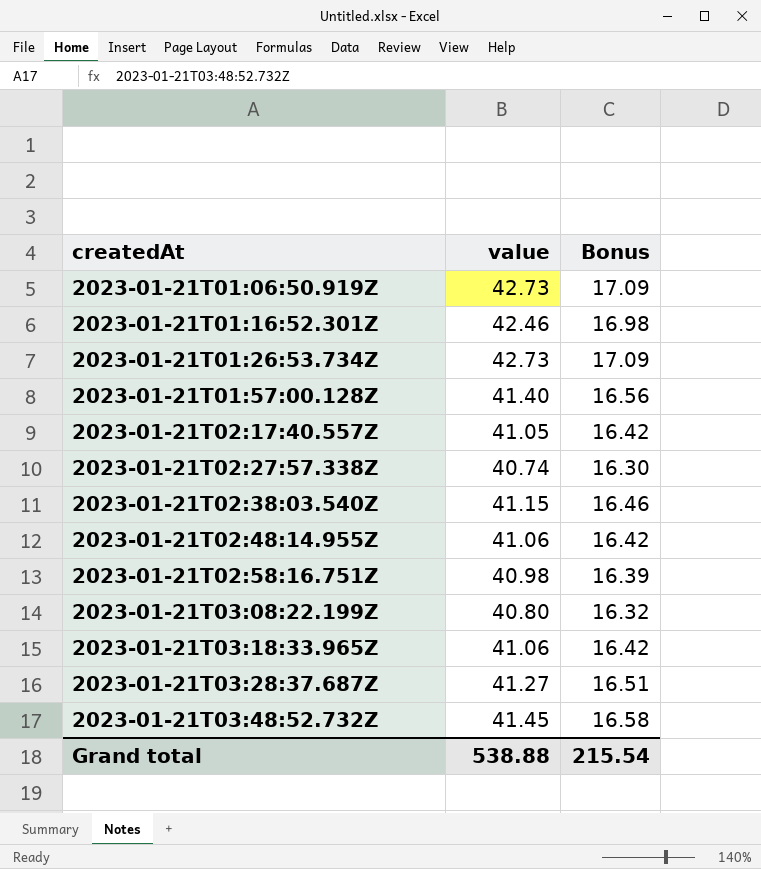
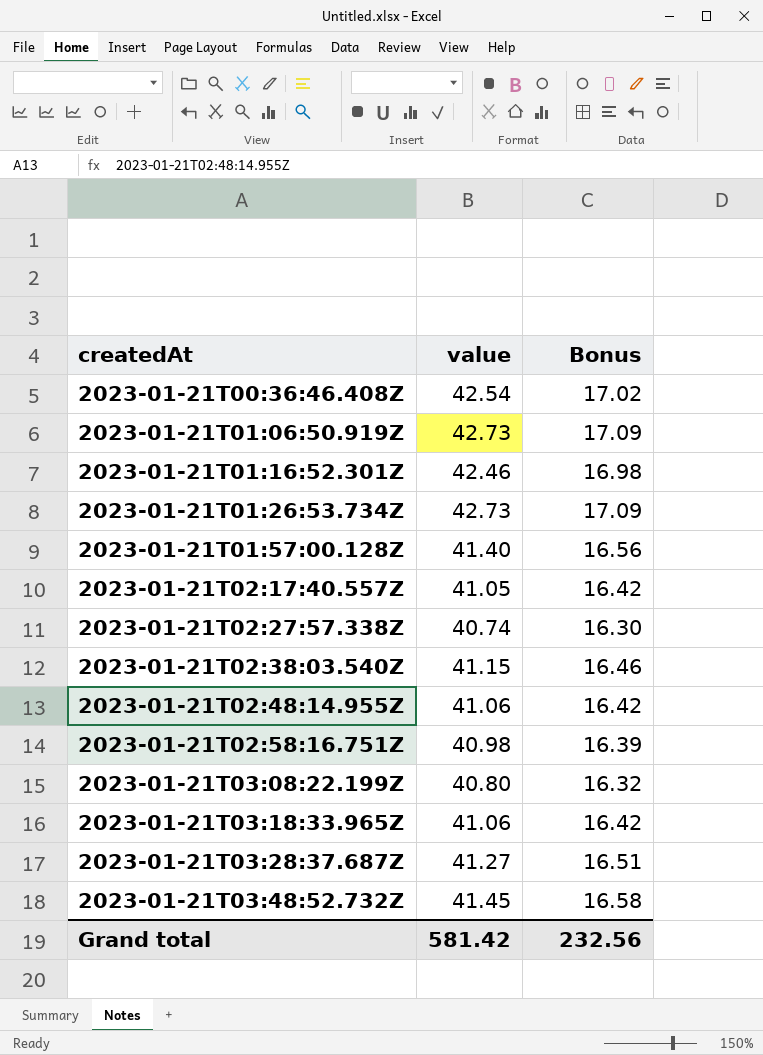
row 2023-01-21T00:36:46.408Z: none -> 42.54 | 17.02
Grand total | value: 538.88 -> 581.42
Grand total | Bonus: 215.54 -> 232.56

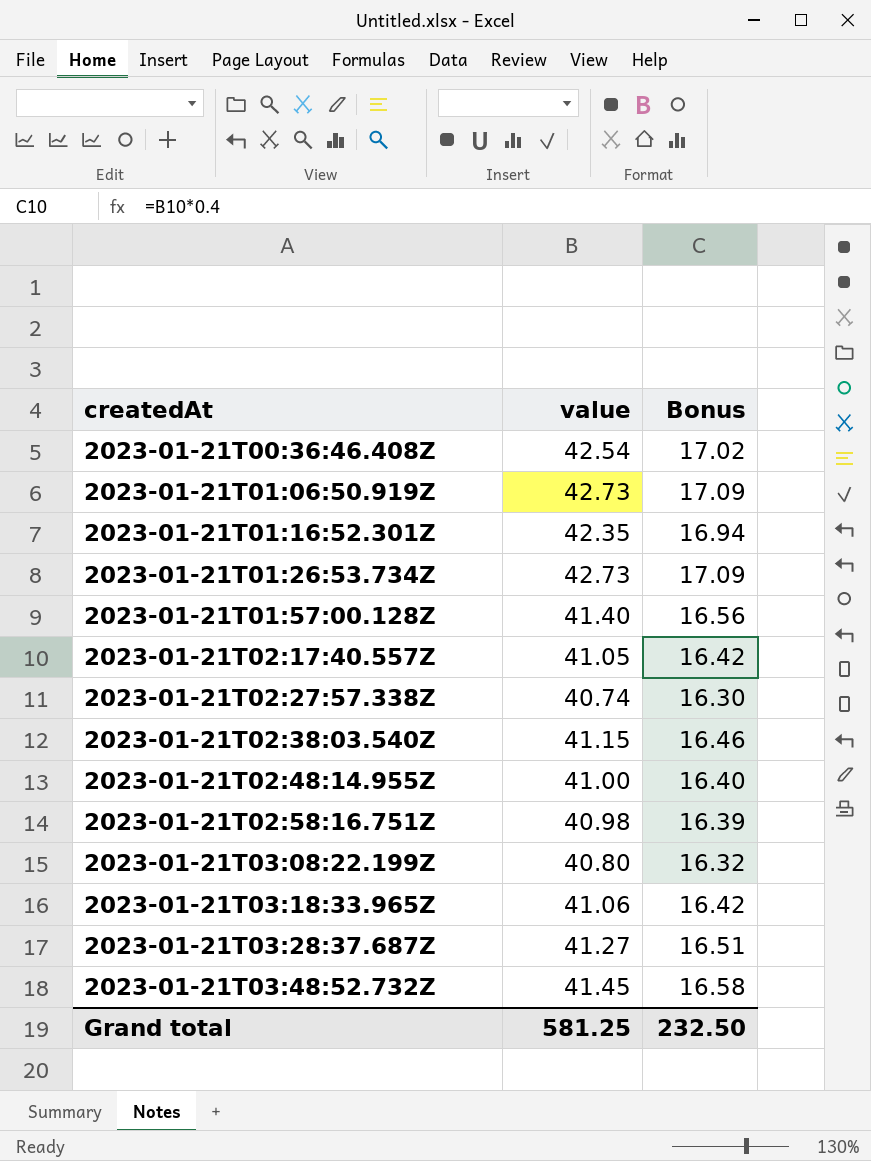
2023-01-21T01:16:52.301Z | value: 42.46 -> 42.35
2023-01-21T01:16:52.301Z | Bonus: 16.98 -> 16.94
2023-01-21T02:48:14.955Z | value: 41.06 -> 41.00
2023-01-21T02:48:14.955Z | Bonus: 16.42 -> 16.40
Grand total | value: 581.42 -> 581.25
Grand total | Bonus: 232.56 -> 232.50

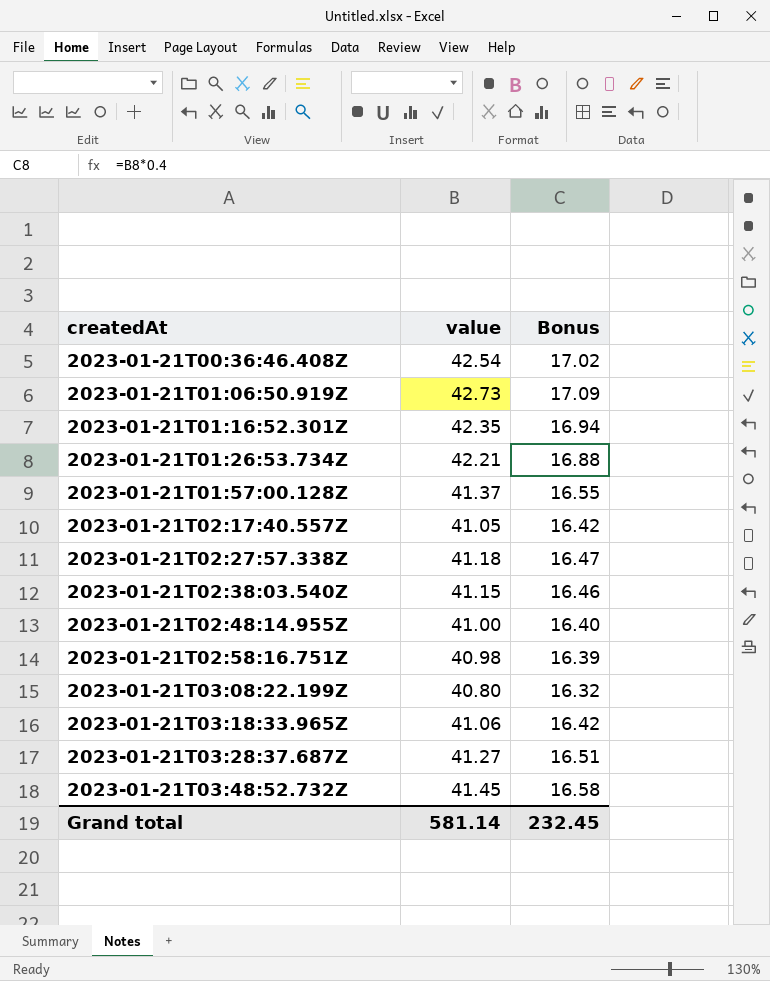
2023-01-21T01:26:53.734Z | value: 42.73 -> 42.21
2023-01-21T01:26:53.734Z | Bonus: 17.09 -> 16.88
2023-01-21T01:57:00.128Z | value: 41.40 -> 41.37
2023-01-21T01:57:00.128Z | Bonus: 16.56 -> 16.55
2023-01-21T02:27:57.338Z | value: 40.74 -> 41.18
2023-01-21T02:27:57.338Z | Bonus: 16.30 -> 16.47
Grand total | value: 581.25 -> 581.14
Grand total | Bonus: 232.50 -> 232.45

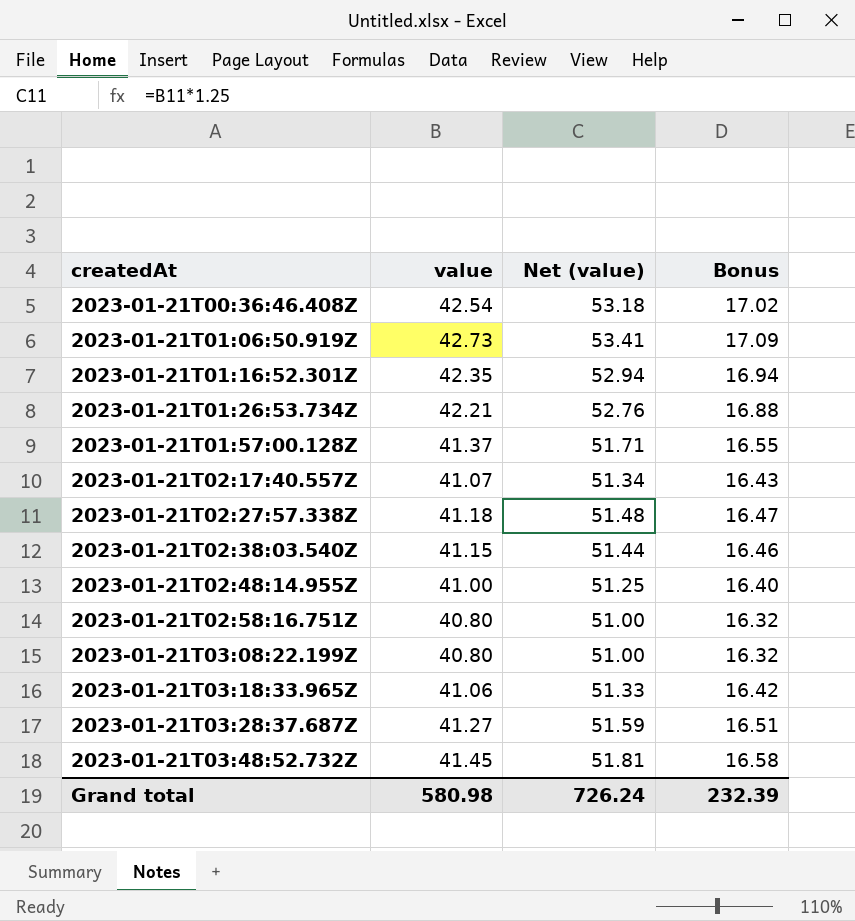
column Net (value) | formula: none -> [value] * 1.25
2023-01-21T02:17:40.557Z | value: 41.05 -> 41.07
2023-01-21T02:17:40.557Z | Bonus: 16.42 -> 16.43
2023-01-21T02:58:16.751Z | value: 40.98 -> 40.80
2023-01-21T02:58:16.751Z | Bonus: 16.39 -> 16.32
Grand total | value: 581.14 -> 580.98
Grand total | Bonus: 232.45 -> 232.39

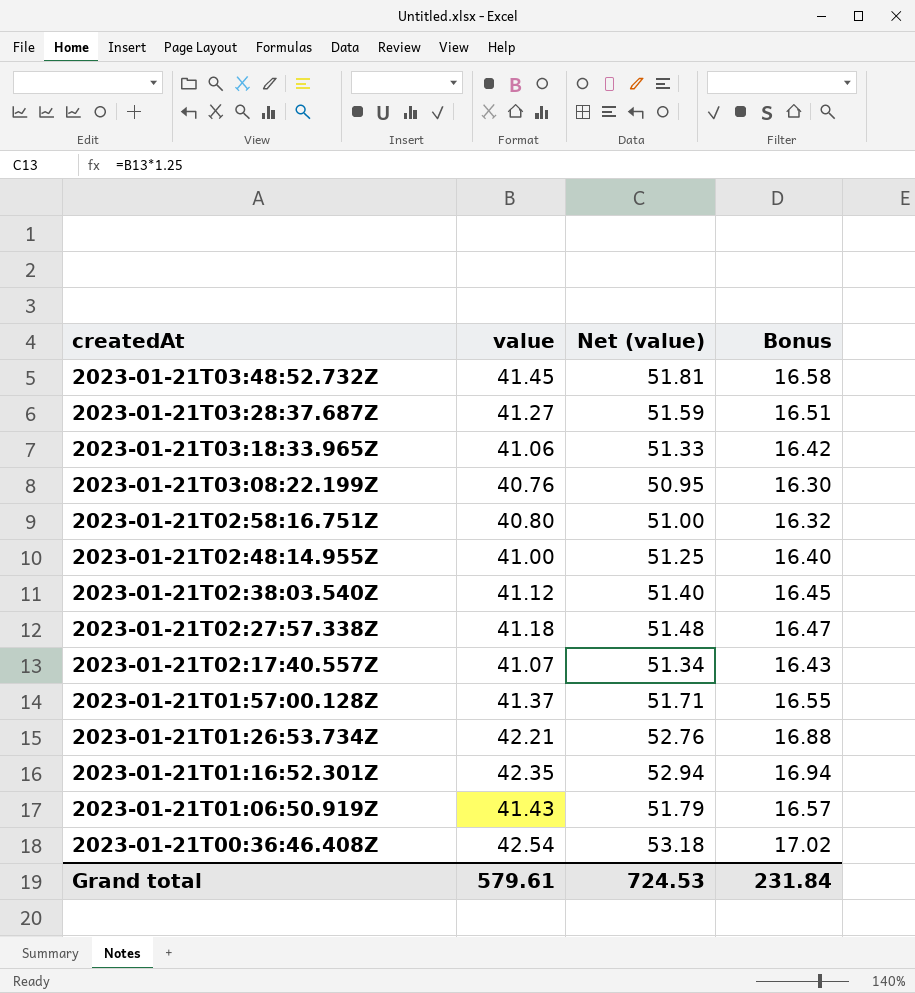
row order: createdAt ascending -> createdAt descending
2023-01-21T03:08:22.199Z | value: 40.80 -> 40.76
2023-01-21T03:08:22.199Z | Net (value): 51.00 -> 50.95
2023-01-21T03:08:22.199Z | Bonus: 16.32 -> 16.30
2023-01-21T02:38:03.540Z | value: 41.15 -> 41.12
2023-01-21T02:38:03.540Z | Net (value): 51.44 -> 51.40
2023-01-21T02:38:03.540Z | Bonus: 16.46 -> 16.45
2023-01-21T01:06:50.919Z | value: 42.73 -> 41.43
2023-01-21T01:06:50.919Z | Net (value): 53.41 -> 51.79
2023-01-21T01:06:50.919Z | Bonus: 17.09 -> 16.57
Grand total | value: 580.98 -> 579.61
Grand total | Net (value): 726.24 -> 724.53
Grand total | Bonus: 232.39 -> 231.84

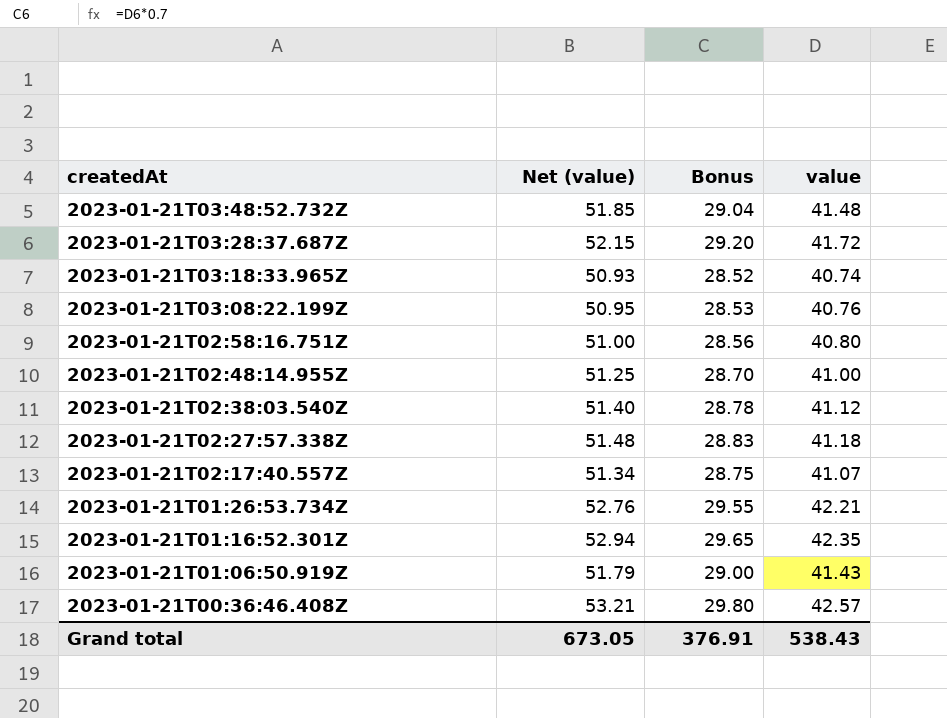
column Bonus | formula: [value] * 0.4 -> [value] * 0.7
column value | position: 2 -> 4
row 2023-01-21T01:57:00.128Z: 41.37 | 51.71 | 16.55 -> none
2023-01-21T03:48:52.732Z | Net (value): 51.81 -> 51.85
2023-01-21T03:48:52.732Z | value: 41.45 -> 41.48
2023-01-21T03:28:37.687Z | Net (value): 51.59 -> 52.15
2023-01-21T03:28:37.687Z | value: 41.27 -> 41.72
2023-01-21T03:18:33.965Z | Net (value): 51.33 -> 50.93
2023-01-21T03:18:33.965Z | value: 41.06 -> 40.74
2023-01-21T00:36:46.408Z | Net (value): 53.18 -> 53.21
2023-01-21T00:36:46.408Z | value: 42.54 -> 42.57
Grand total | Net (value): 724.53 -> 673.05
Grand total | Bonus: 231.84 -> 376.91
Grand total | value: 579.61 -> 538.43

